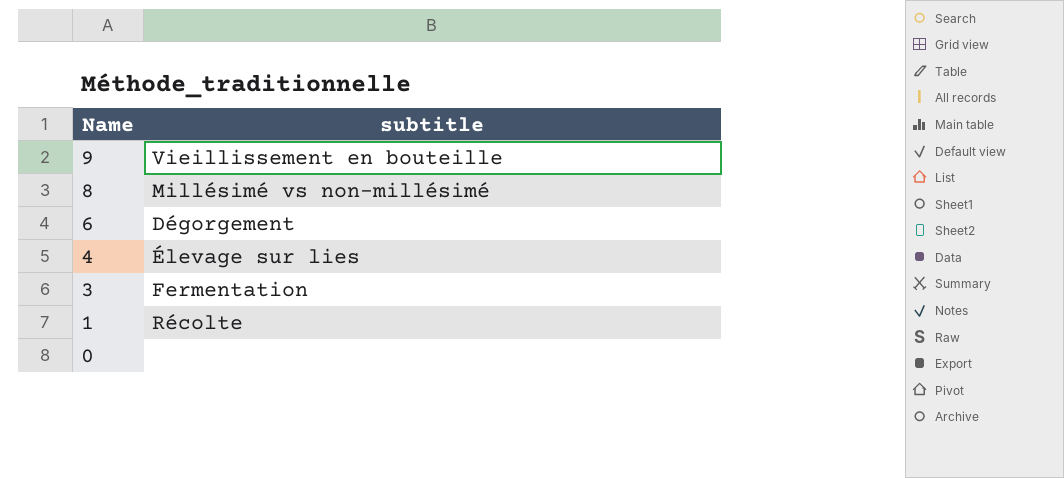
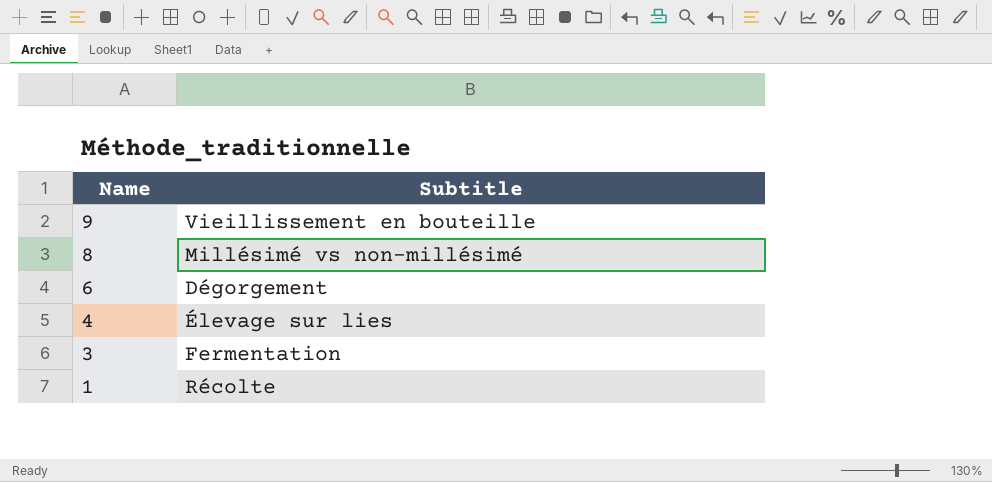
column name: subtitle -> Subtitle
row 0: none -> none

